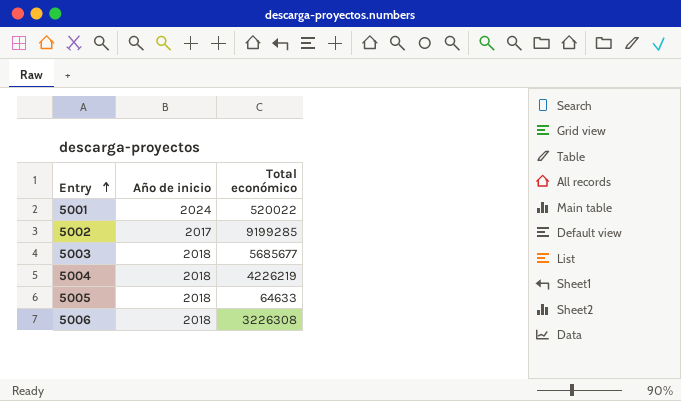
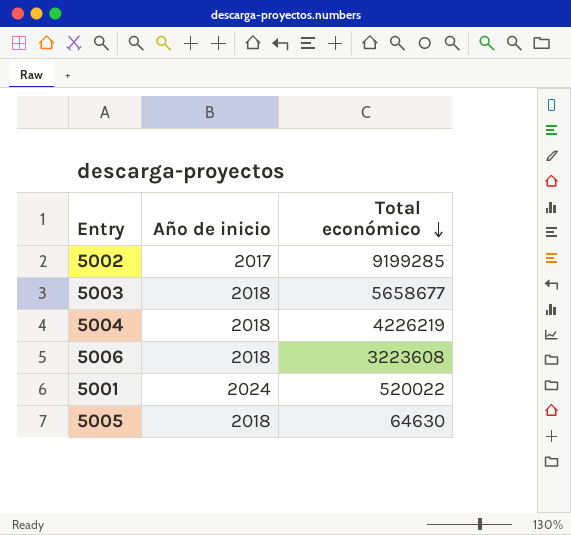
row order: Entry ascending -> Total económico descending
5003 | Total económico: 5685677 -> 5658677
5006 | Total económico: 3226308 -> 3223608
5005 | Total económico: 64633 -> 64630

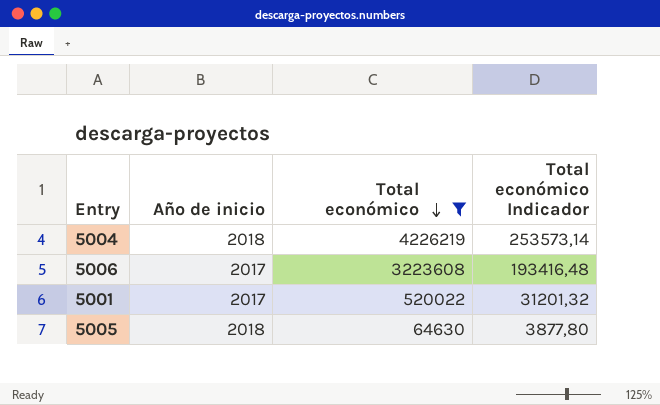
filter: none -> Total económico <= 4226219
column Total económico Indicador | formula: none -> [Total económico] * 0,06
5006 | Año de inicio: 2018 -> 2017
5001 | Año de inicio: 2024 -> 2017

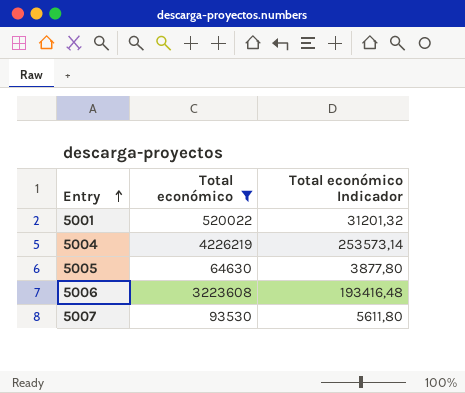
row order: Total económico descending -> Entry ascending
column Año de inicio | position: 2 -> none
row 5007: none -> 93530 | 5611,80

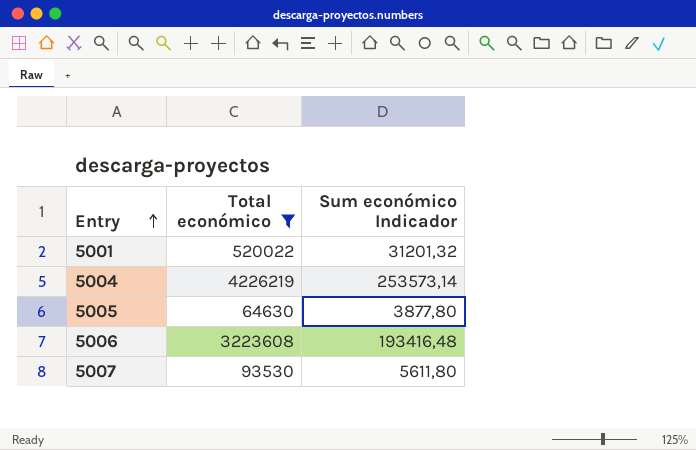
column name: Total económico Indicador -> Sum económico Indicador

